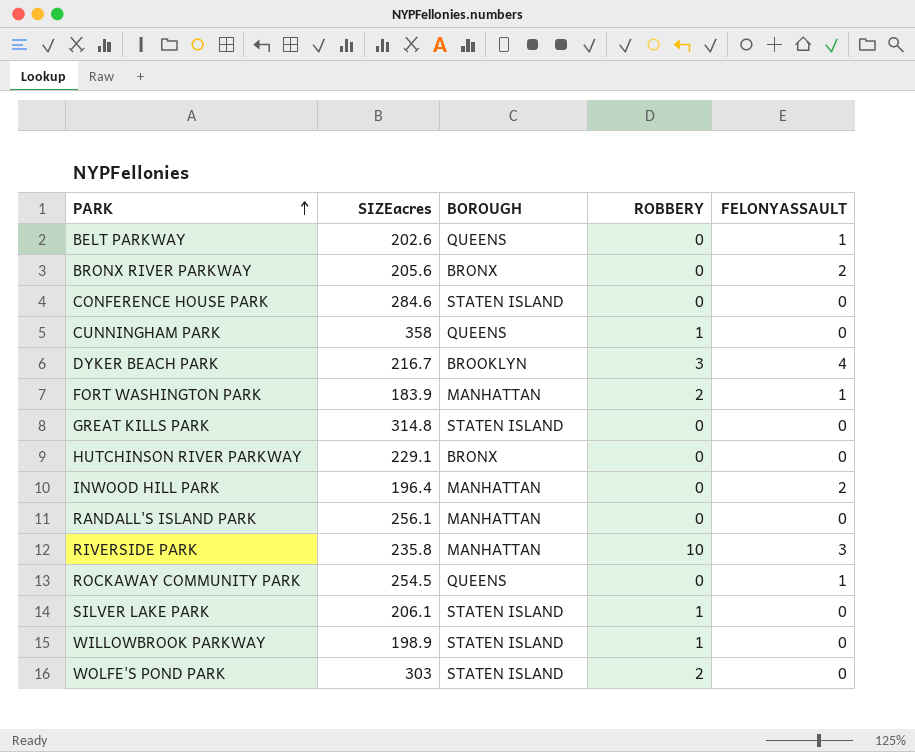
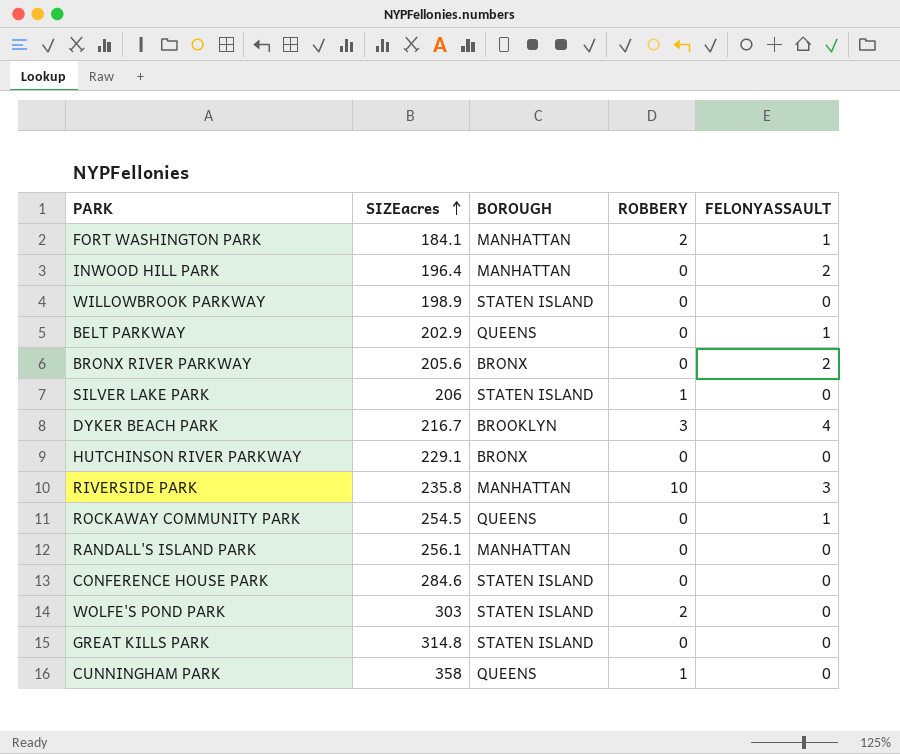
row order: PARK ascending -> SIZEacres ascending
FORT WASHINGTON PARK | SIZEacres: 183.9 -> 184.1
WILLOWBROOK PARKWAY | ROBBERY: 1 -> 0
BELT PARKWAY | SIZEacres: 202.6 -> 202.9
SILVER LAKE PARK | SIZEacres: 206.1 -> 206

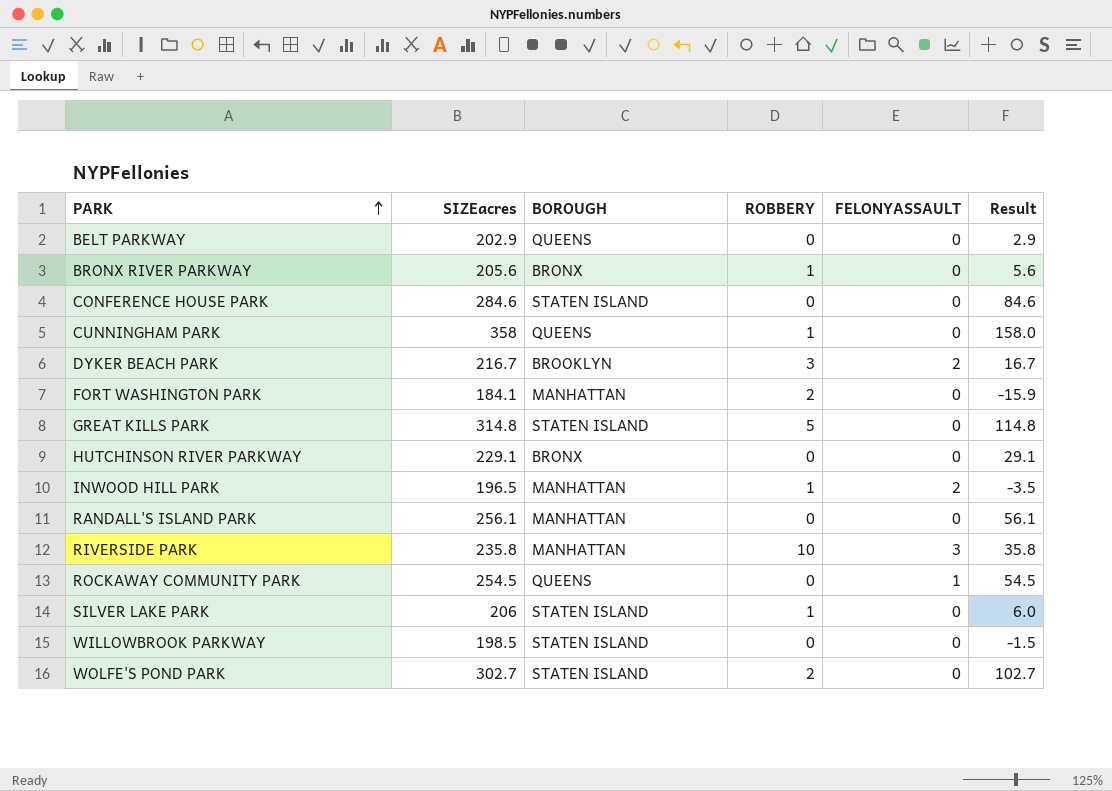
row order: SIZEacres ascending -> PARK ascending
column Result | formula: none -> [SIZEacres] - 200
BELT PARKWAY | FELONYASSAULT: 1 -> 0
BRONX RIVER PARKWAY | ROBBERY: 0 -> 1
BRONX RIVER PARKWAY | FELONYASSAULT: 2 -> 0
DYKER BEACH PARK | FELONYASSAULT: 4 -> 2
FORT WASHINGTON PARK | FELONYASSAULT: 1 -> 0
GREAT KILLS PARK | ROBBERY: 0 -> 5
INWOOD HILL PARK | SIZEacres: 196.4 -> 196.5
INWOOD HILL PARK | ROBBERY: 0 -> 1
WILLOWBROOK PARKWAY | SIZEacres: 198.9 -> 198.5
WOLFE'S POND PARK | SIZEacres: 303 -> 302.7

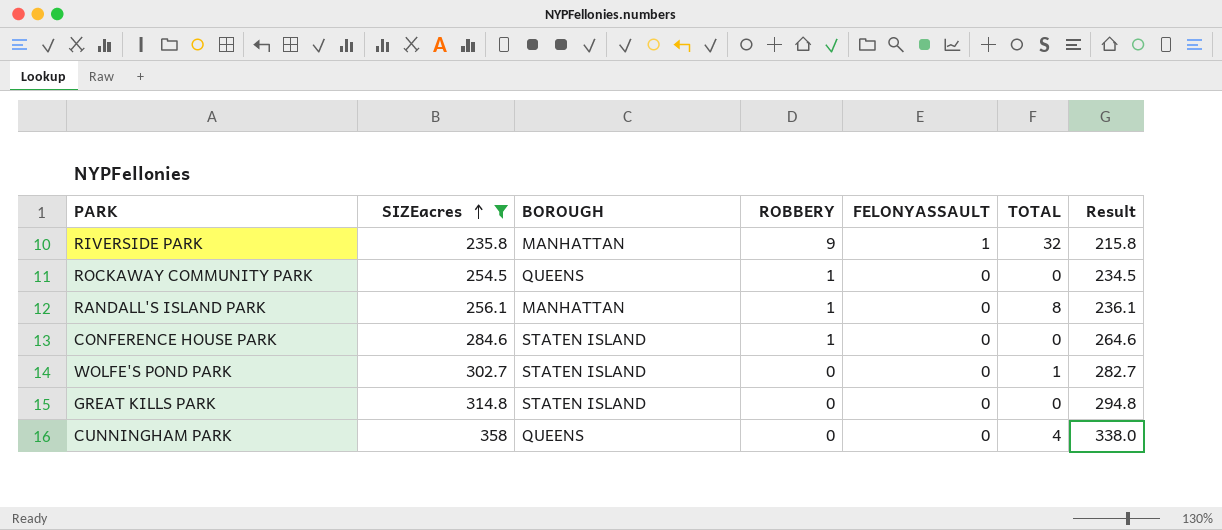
filter: none -> SIZEacres >= 235.8
row order: PARK ascending -> SIZEacres ascending
column TOTAL | position: none -> 6
column Result | formula: [SIZEacres] - 200 -> [SIZEacres] - 20
RIVERSIDE PARK | ROBBERY: 10 -> 9
RIVERSIDE PARK | FELONYASSAULT: 3 -> 1
ROCKAWAY COMMUNITY PARK | ROBBERY: 0 -> 1
ROCKAWAY COMMUNITY PARK | FELONYASSAULT: 1 -> 0
RANDALL'S ISLAND PARK | ROBBERY: 0 -> 1
CONFERENCE HOUSE PARK | ROBBERY: 0 -> 1
WOLFE'S POND PARK | ROBBERY: 2 -> 0
GREAT KILLS PARK | ROBBERY: 5 -> 0
CUNNINGHAM PARK | ROBBERY: 1 -> 0

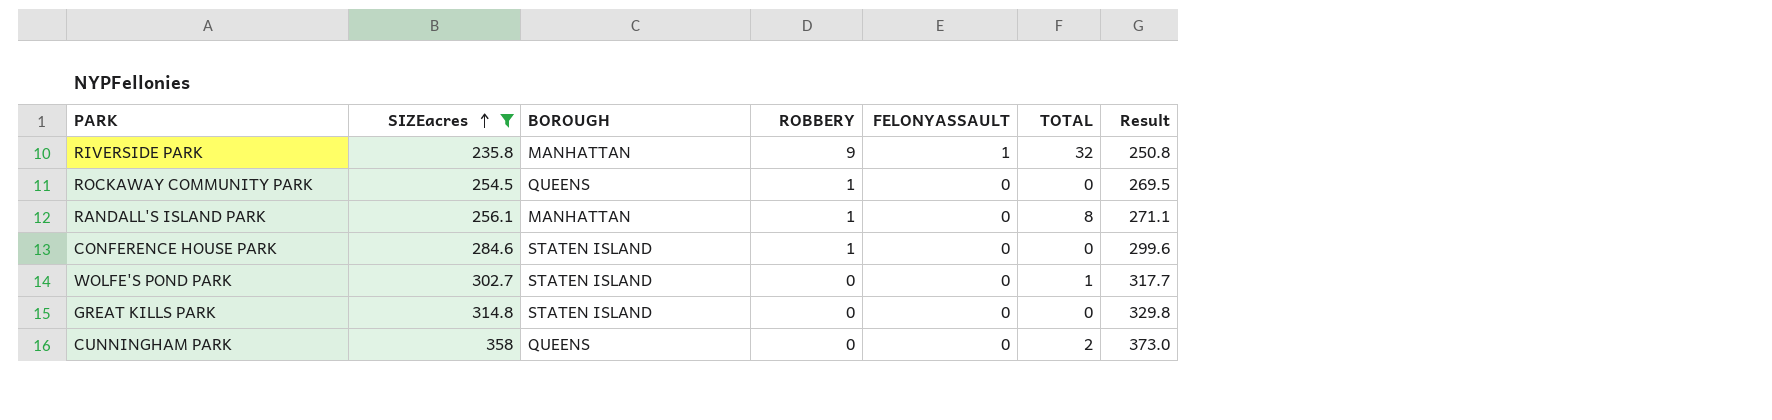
column Result | formula: [SIZEacres] - 20 -> [SIZEacres] + 15
CUNNINGHAM PARK | TOTAL: 4 -> 2

